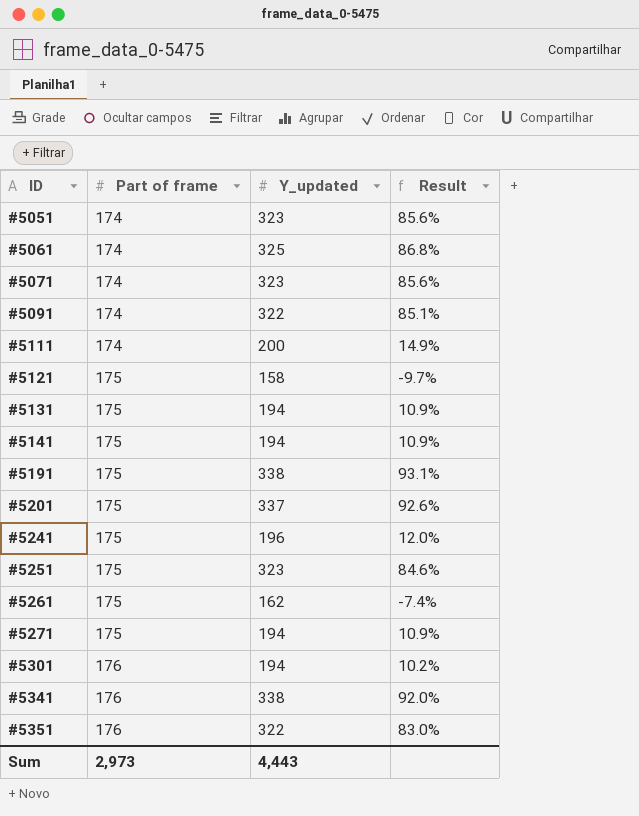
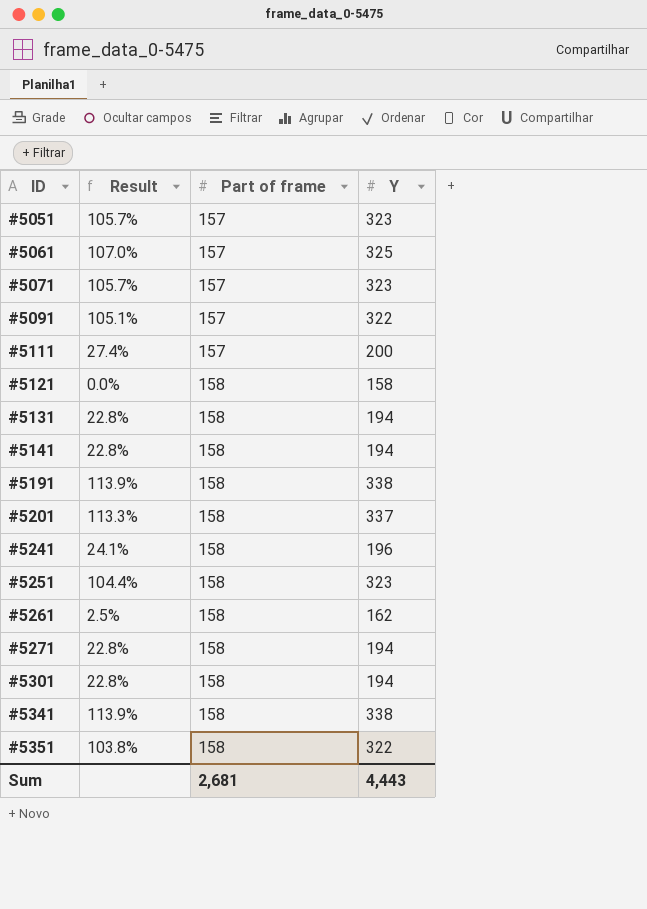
column Result | position: 4 -> 2
column name: Y_updated -> Y
#5051 | Result: 85.6% -> 105.7%
#5051 | Part of frame: 174 -> 157
#5061 | Result: 86.8% -> 107.0%
#5061 | Part of frame: 174 -> 157
#5071 | Result: 85.6% -> 105.7%
#5071 | Part of frame: 174 -> 157
#5091 | Result: 85.1% -> 105.1%
#5091 | Part of frame: 174 -> 157
#5111 | Result: 14.9% -> 27.4%
#5111 | Part of frame: 174 -> 157
#5121 | Result: -9.7% -> 0.0%
#5121 | Part of frame: 175 -> 158
#5131 | Result: 10.9% -> 22.8%
#5131 | Part of frame: 175 -> 158
#5141 | Result: 10.9% -> 22.8%
#5141 | Part of frame: 175 -> 158
#5191 | Result: 93.1% -> 113.9%
#5191 | Part of frame: 175 -> 158
#5201 | Result: 92.6% -> 113.3%
#5201 | Part of frame: 175 -> 158
#5241 | Result: 12.0% -> 24.1%
#5241 | Part of frame: 175 -> 158
#5251 | Result: 84.6% -> 104.4%
#5251 | Part of frame: 175 -> 158
#5261 | Result: -7.4% -> 2.5%
#5261 | Part of frame: 175 -> 158
#5271 | Result: 10.9% -> 22.8%
#5271 | Part of frame: 175 -> 158
#5301 | Result: 10.2% -> 22.8%
#5301 | Part of frame: 176 -> 158
#5341 | Result: 92.0% -> 113.9%
#5341 | Part of frame: 176 -> 158
#5351 | Result: 83.0% -> 103.8%
#5351 | Part of frame: 176 -> 158
Sum | Part of frame: 2,973 -> 2,681

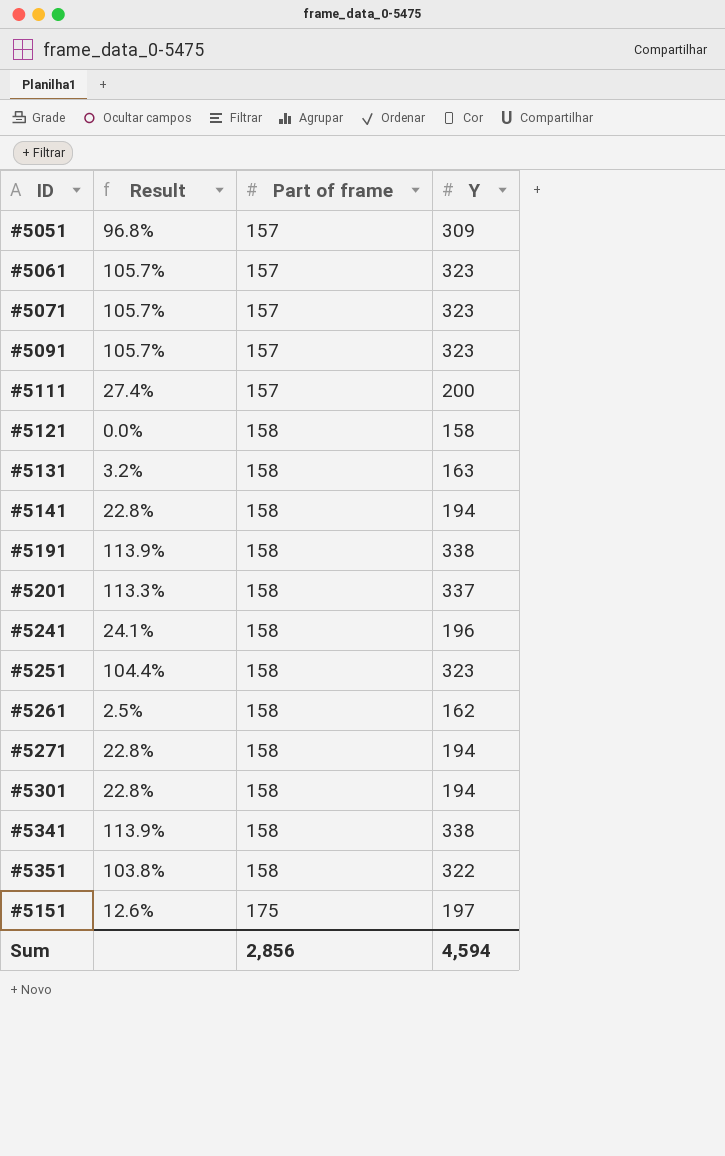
#5051 | Result: 105.7% -> 96.8%
#5051 | Y: 323 -> 309
#5061 | Result: 107.0% -> 105.7%
#5061 | Y: 325 -> 323
#5091 | Result: 105.1% -> 105.7%
#5091 | Y: 322 -> 323
#5131 | Result: 22.8% -> 3.2%
#5131 | Y: 194 -> 163
row #5151: none -> 12.6% | 175 | 197
Sum | Part of frame: 2,681 -> 2,856
Sum | Y: 4,443 -> 4,594

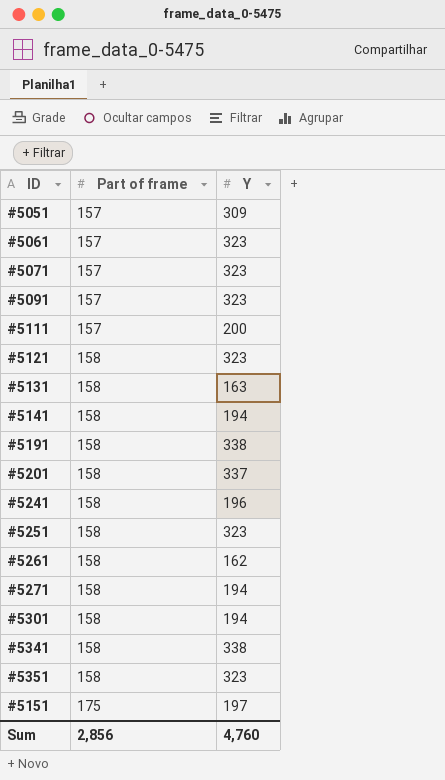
column Result | formula: ([Y] - [Part of frame]) / [Part of frame] -> none
#5121 | Y: 158 -> 323
#5351 | Y: 322 -> 323
Sum | Y: 4,594 -> 4,760

